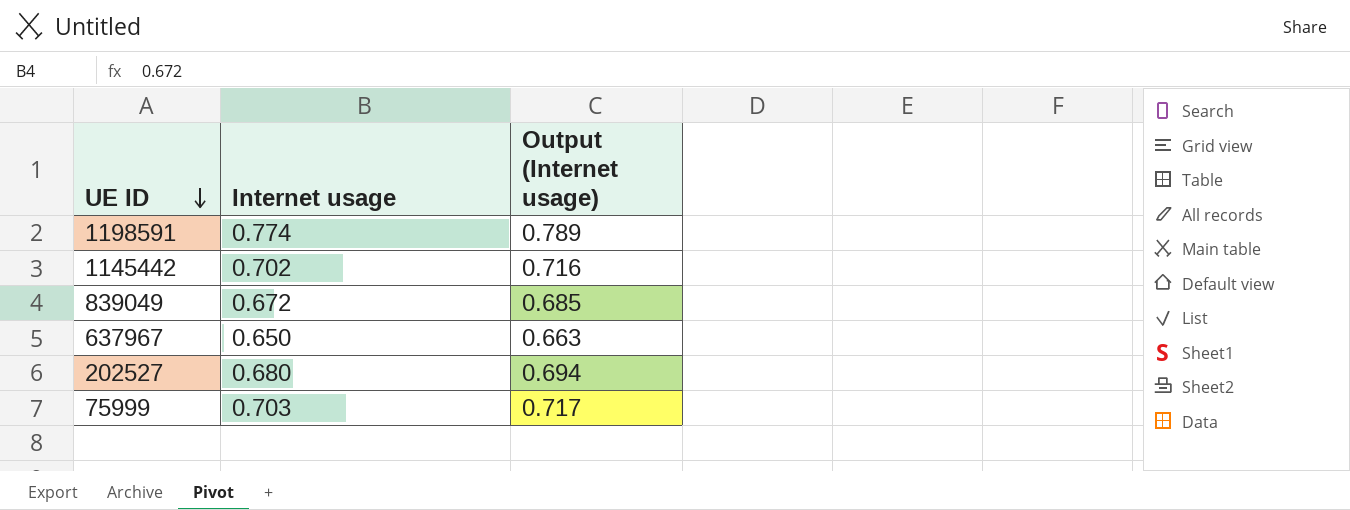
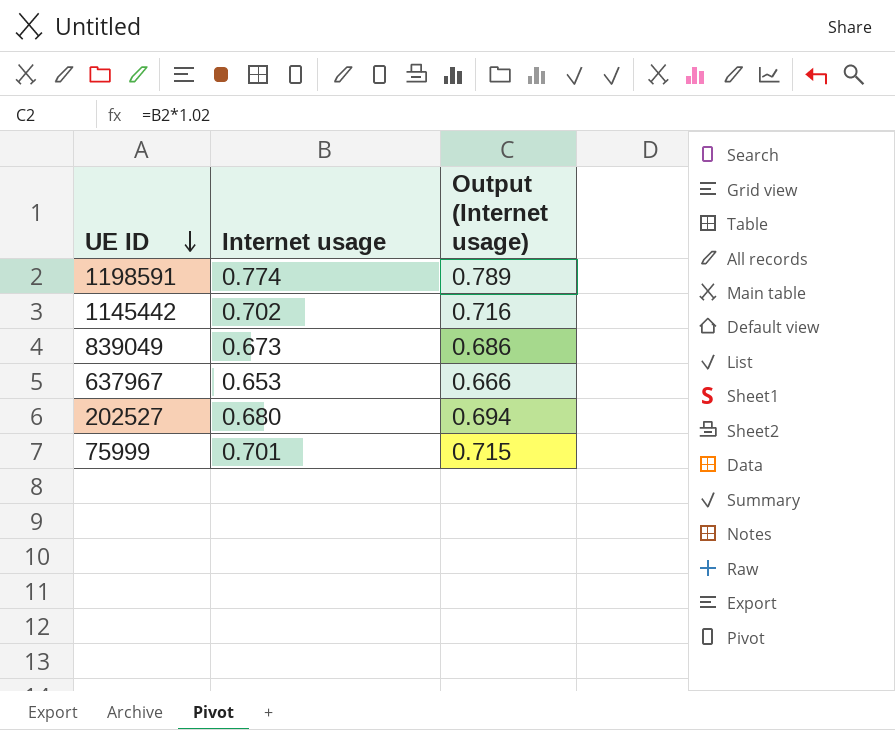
839049 | Internet usage: 0.672 -> 0.673
839049 | Output (Internet usage): 0.685 -> 0.686
637967 | Internet usage: 0.650 -> 0.653
637967 | Output (Internet usage): 0.663 -> 0.666
75999 | Internet usage: 0.703 -> 0.701
75999 | Output (Internet usage): 0.717 -> 0.715

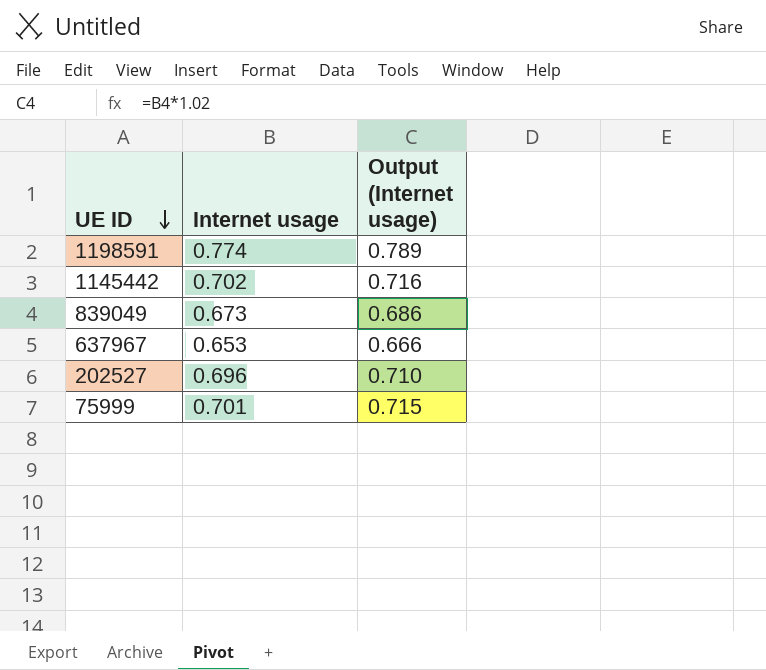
202527 | Internet usage: 0.680 -> 0.696
202527 | Output (Internet usage): 0.694 -> 0.710

